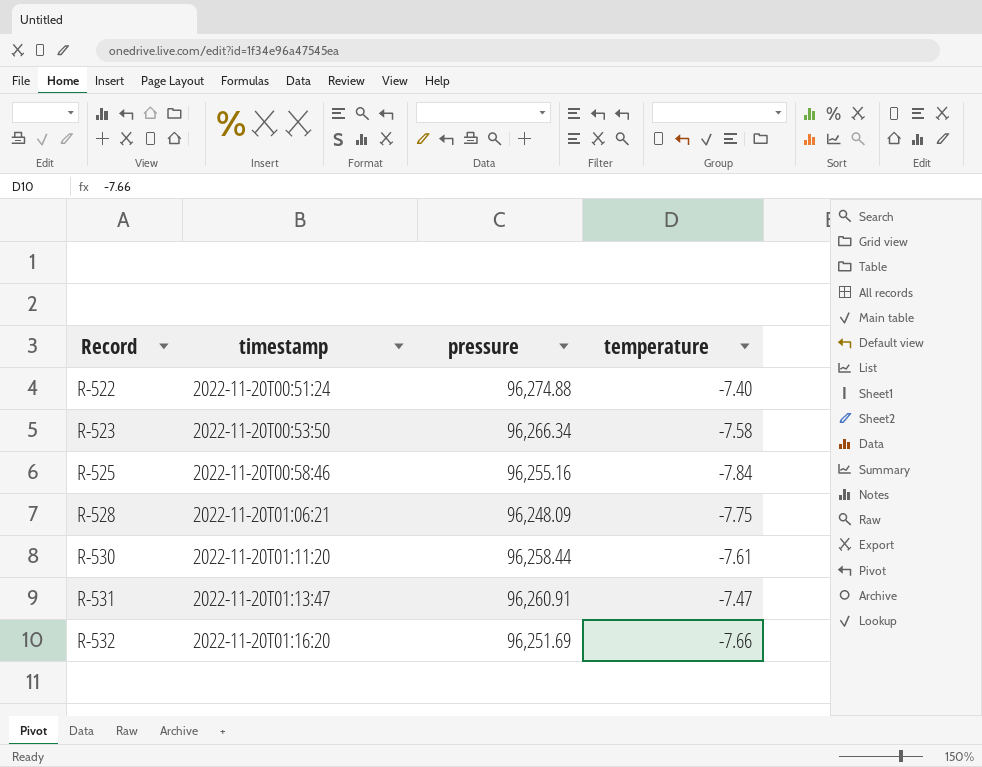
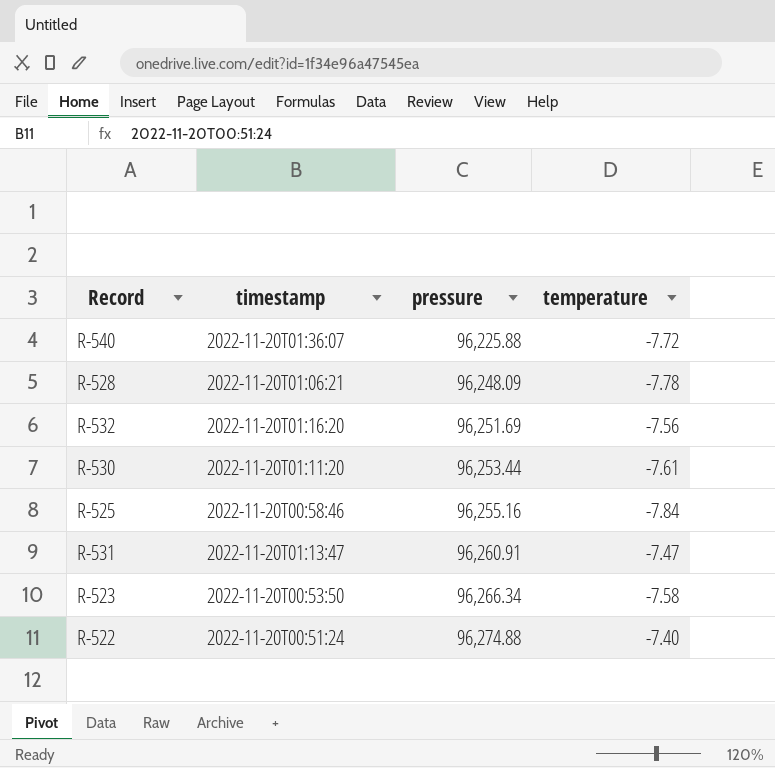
row order: Record ascending -> pressure ascending
row R-540: none -> 2022-11-20T01:36:07 | 96,225.88 | -7.72
R-528 | temperature: -7.75 -> -7.78
R-532 | temperature: -7.66 -> -7.56
R-530 | pressure: 96,258.44 -> 96,253.44

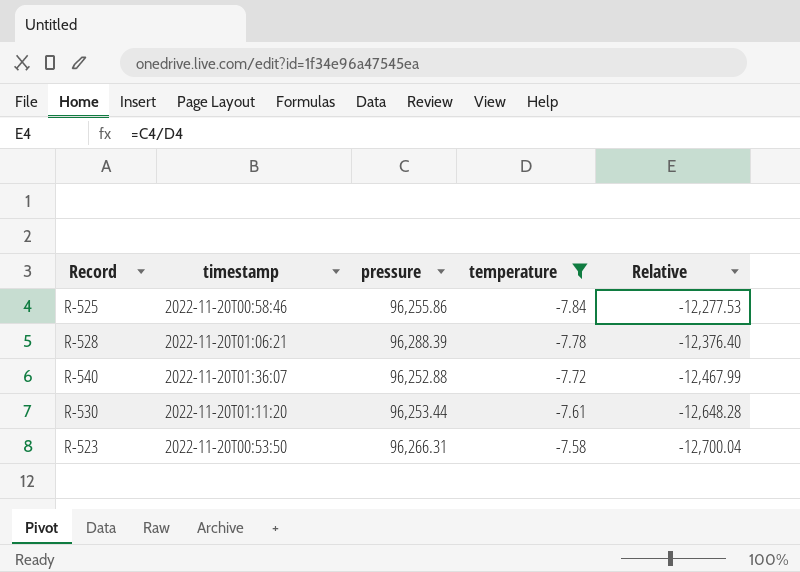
filter: none -> temperature <= -7.58
row order: pressure ascending -> temperature ascending
column Relative | formula: none -> [pressure] / [temperature]
R-525 | pressure: 96,255.16 -> 96,255.86
R-528 | pressure: 96,248.09 -> 96,288.39
R-540 | pressure: 96,225.88 -> 96,252.88
R-523 | pressure: 96,266.34 -> 96,266.31

